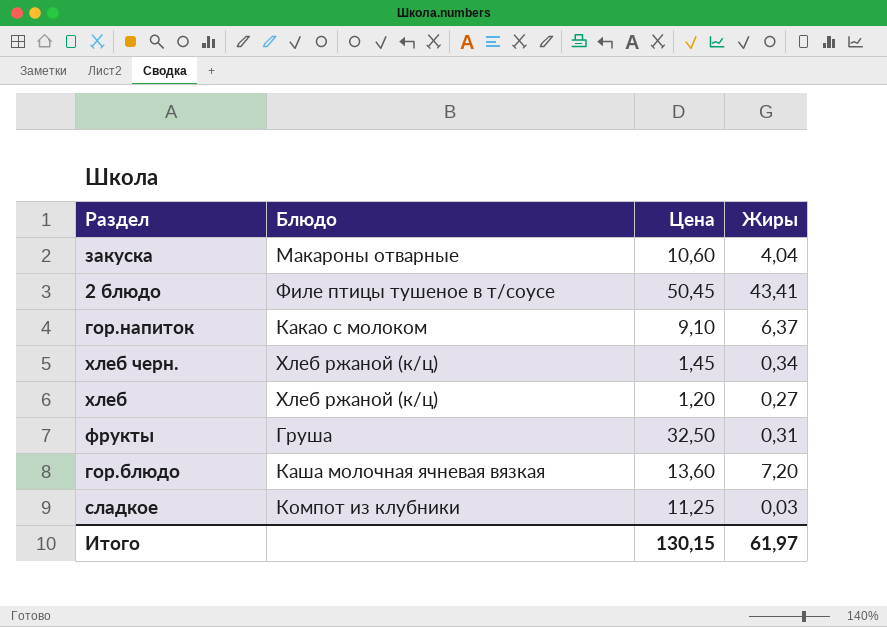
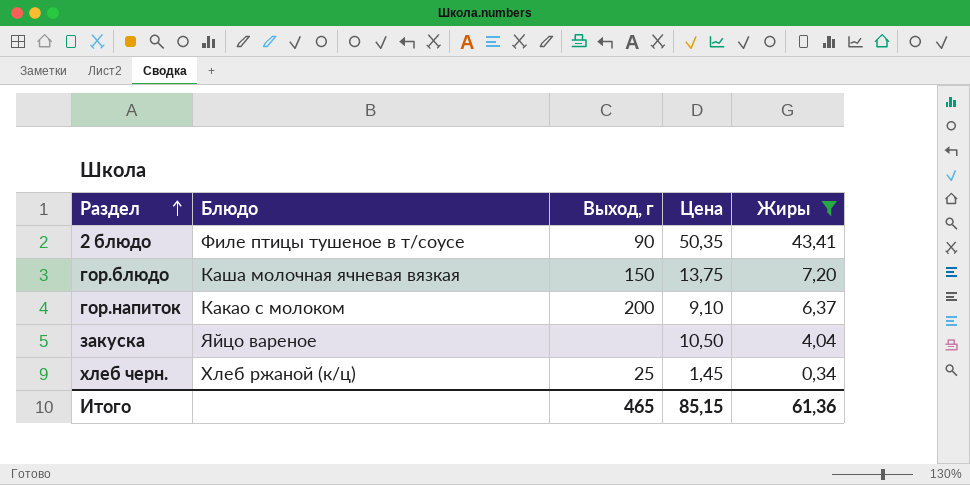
filter: none -> Жиры >= 0,34
row order: none -> Раздел ascending
column Выход, г | position: none -> 3
2 блюдо | Цена: 50,45 -> 50,35
гор.блюдо | Цена: 13,60 -> 13,75
закуска | Блюдо: Макароны отварные -> Яйцо вареное
закуска | Цена: 10,60 -> 10,50
Итого | Цена: 130,15 -> 85,15
Итого | Жиры: 61,97 -> 61,36

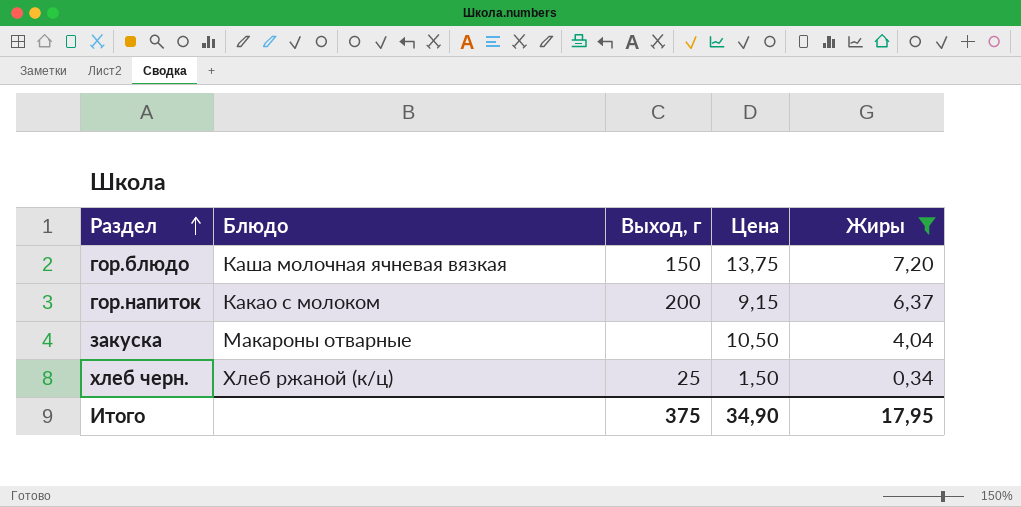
row 2 блюдо: Филе птицы тушеное в т/соусе | 90 | 50,35 | 43,41 -> none
гор.напиток | Цена: 9,10 -> 9,15
закуска | Блюдо: Яйцо вареное -> Макароны отварные
хлеб черн. | Цена: 1,45 -> 1,50
Итого | Выход, г: 465 -> 375
Итого | Цена: 85,15 -> 34,90
Итого | Жиры: 61,36 -> 17,95

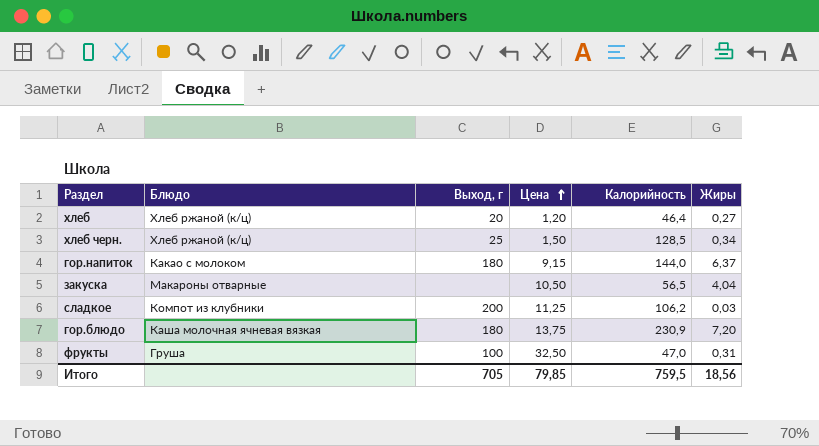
filter: Жиры >= 0,34 -> none
row order: Раздел ascending -> Цена ascending
column Калорийность | position: none -> 5
гор.напиток | Выход, г: 200 -> 180
гор.блюдо | Выход, г: 150 -> 180
Итого | Выход, г: 375 -> 705
Итого | Цена: 34,90 -> 79,85
Итого | Жиры: 17,95 -> 18,56

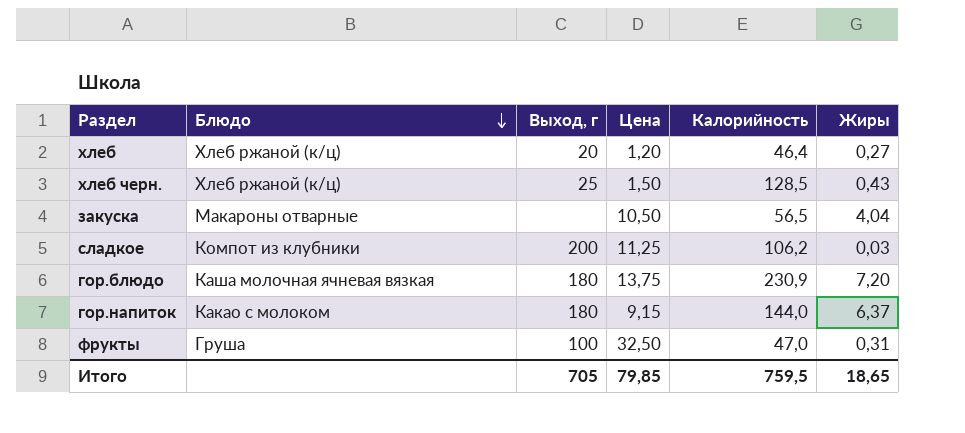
row order: Цена ascending -> Блюдо descending
хлеб черн. | Жиры: 0,34 -> 0,43
Итого | Жиры: 18,56 -> 18,65

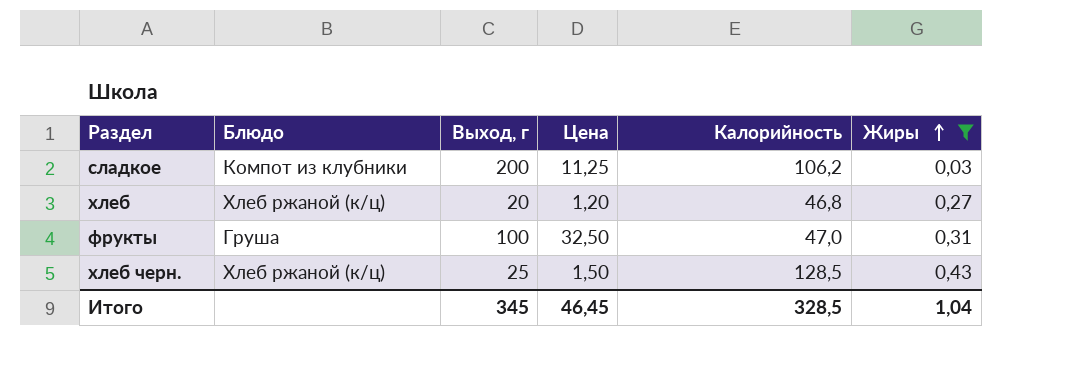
filter: none -> Жиры <= 0,43
row order: Блюдо descending -> Жиры ascending
хлеб | Калорийность: 46,4 -> 46,8
Итого | Выход, г: 705 -> 345
Итого | Цена: 79,85 -> 46,45
Итого | Калорийность: 759,5 -> 328,5
Итого | Жиры: 18,65 -> 1,04

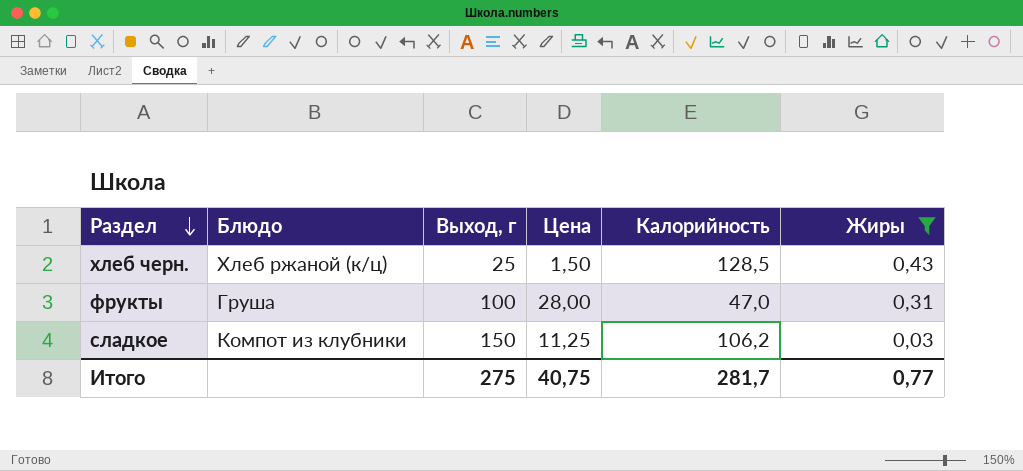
row order: Жиры ascending -> Раздел descending
row хлеб: Хлеб ржаной (к/ц) | 20 | 1,20 | 46,8 | 0,27 -> none
фрукты | Цена: 32,50 -> 28,00
сладкое | Выход, г: 200 -> 150
Итого | Выход, г: 345 -> 275
Итого | Цена: 46,45 -> 40,75
Итого | Калорийность: 328,5 -> 281,7
Итого | Жиры: 1,04 -> 0,77

